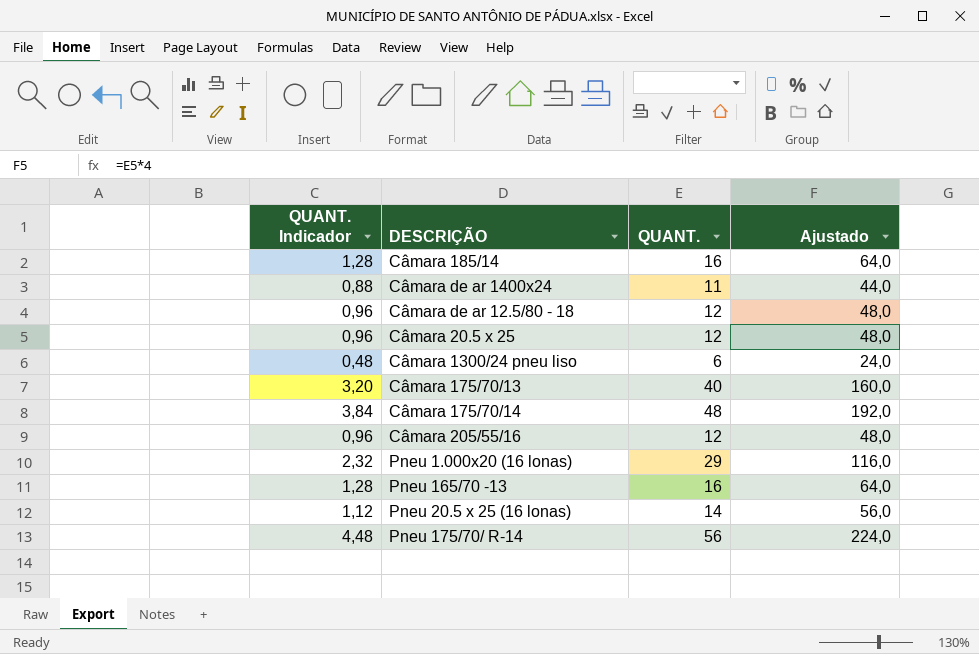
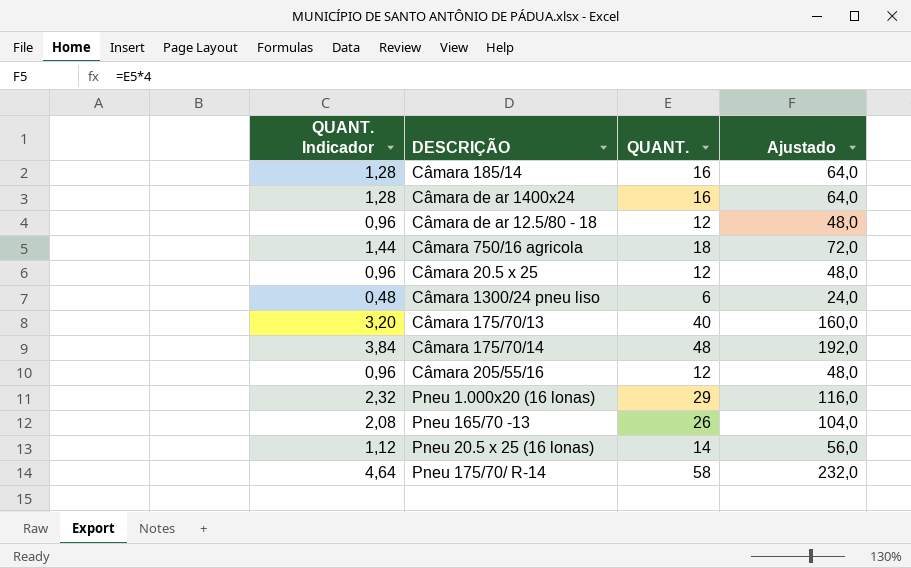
Câmara de ar 1400x24 | QUANT. Indicador: 0,88 -> 1,28
Câmara de ar 1400x24 | QUANT.: 11 -> 16
Câmara de ar 1400x24 | Ajustado: 44,0 -> 64,0
row Câmara 750/16 agricola: none -> 1,44 | 18 | 72,0
Pneu 165/70 -13 | QUANT. Indicador: 1,28 -> 2,08
Pneu 165/70 -13 | QUANT.: 16 -> 26
Pneu 165/70 -13 | Ajustado: 64,0 -> 104,0
Pneu 175/70/ R-14 | QUANT. Indicador: 4,48 -> 4,64
Pneu 175/70/ R-14 | QUANT.: 56 -> 58
Pneu 175/70/ R-14 | Ajustado: 224,0 -> 232,0

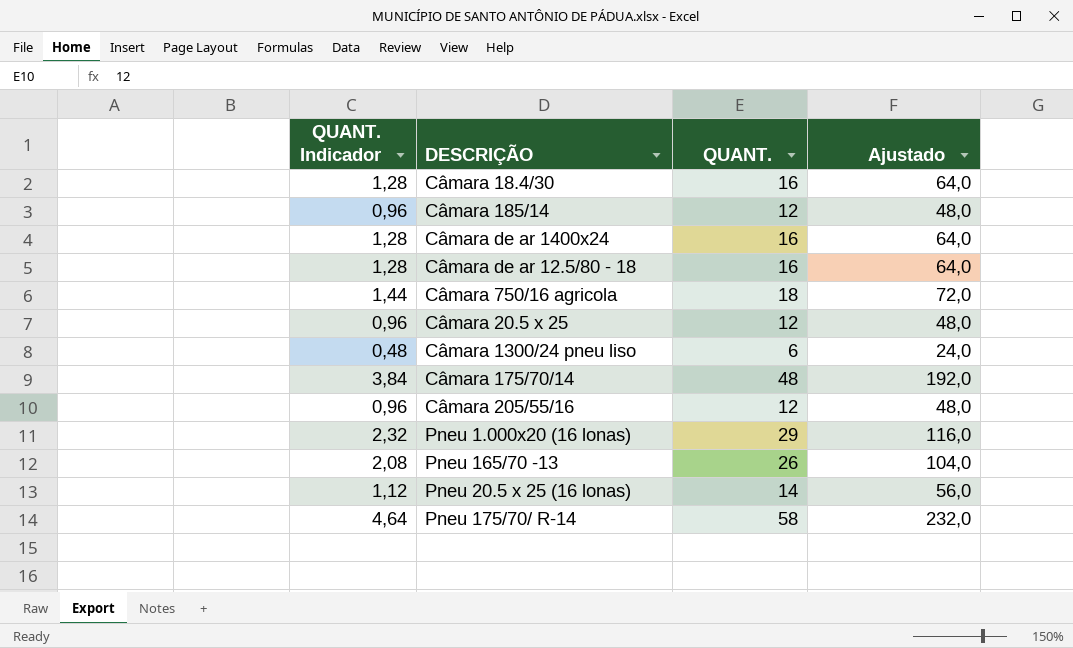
row Câmara 175/70/13: 3,20 | 40 | 160,0 -> none
row Câmara 18.4/30: none -> 1,28 | 16 | 64,0
Câmara 185/14 | QUANT. Indicador: 1,28 -> 0,96
Câmara 185/14 | QUANT.: 16 -> 12
Câmara 185/14 | Ajustado: 64,0 -> 48,0
Câmara de ar 12.5/80 - 18 | QUANT. Indicador: 0,96 -> 1,28
Câmara de ar 12.5/80 - 18 | QUANT.: 12 -> 16
Câmara de ar 12.5/80 - 18 | Ajustado: 48,0 -> 64,0

